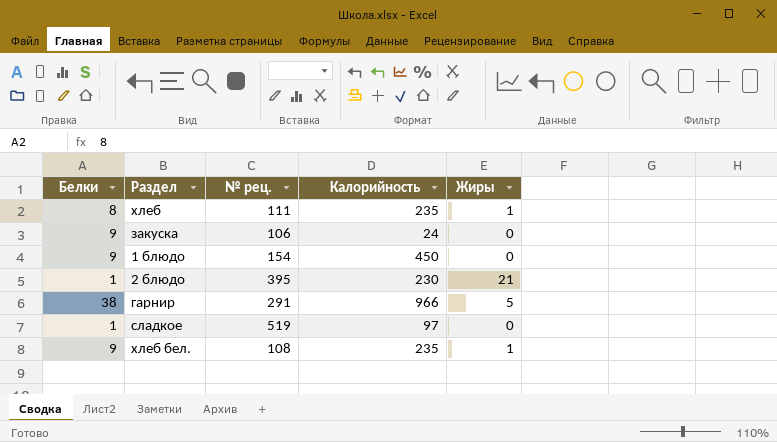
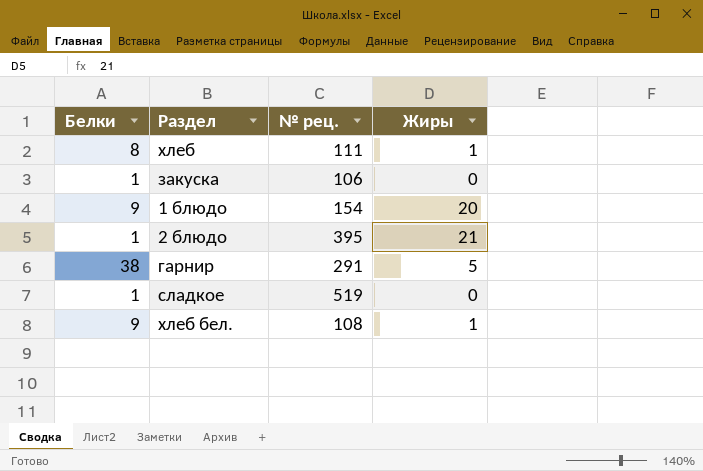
column Калорийность | position: 4 -> none
закуска | Белки: 9 -> 1
1 блюдо | Жиры: 0 -> 20

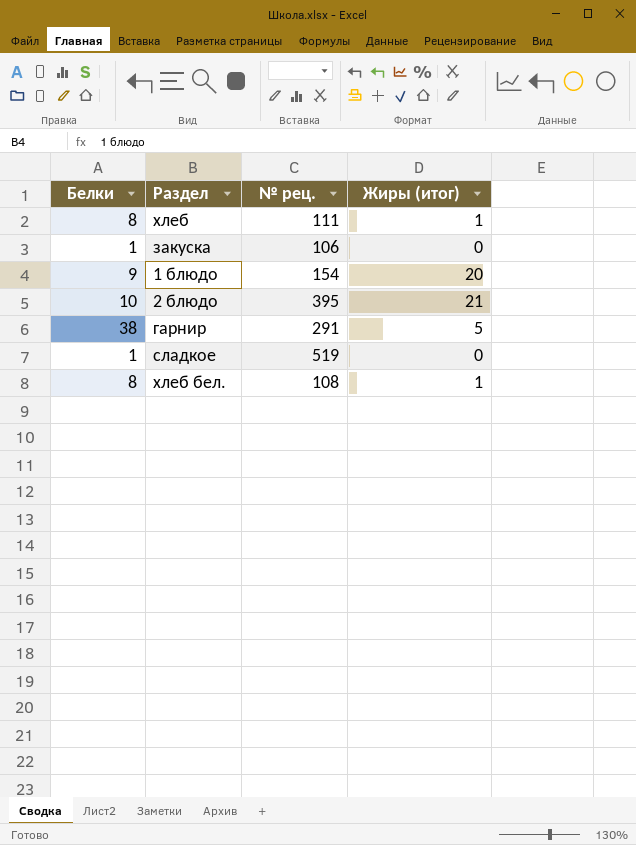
column name: Жиры -> Жиры (итог)
2 блюдо | Белки: 1 -> 10
хлеб бел. | Белки: 9 -> 8

